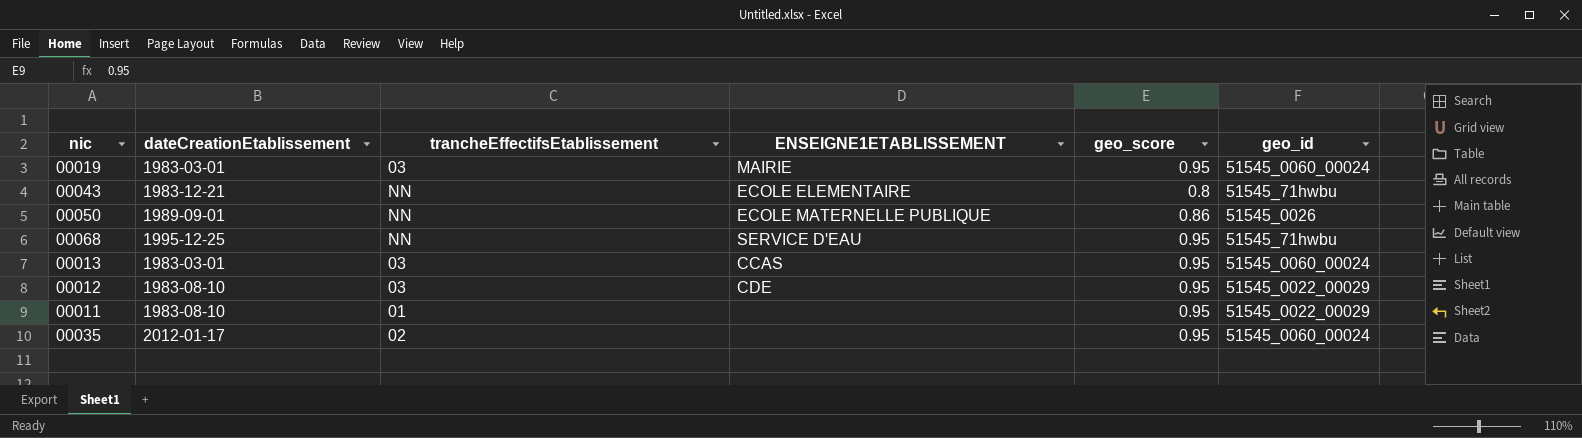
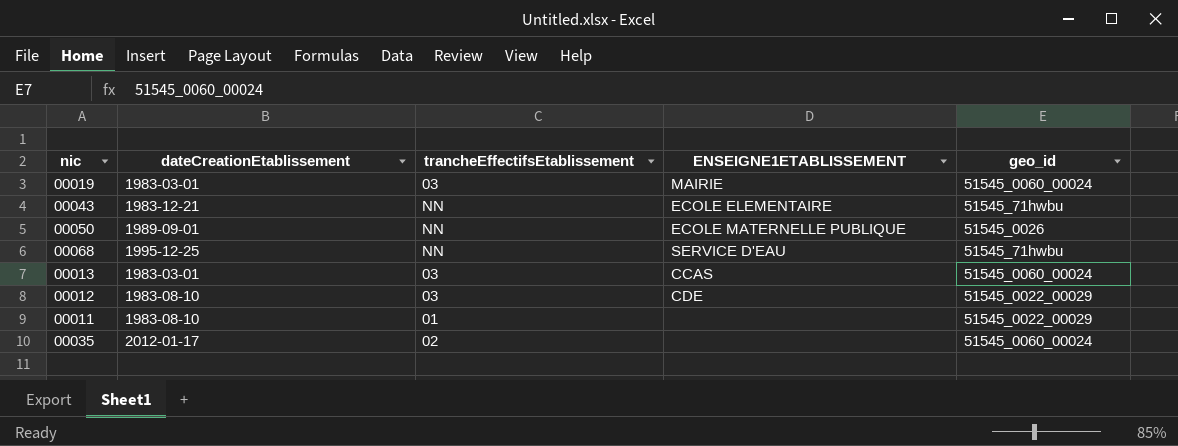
column geo_score | position: 5 -> none

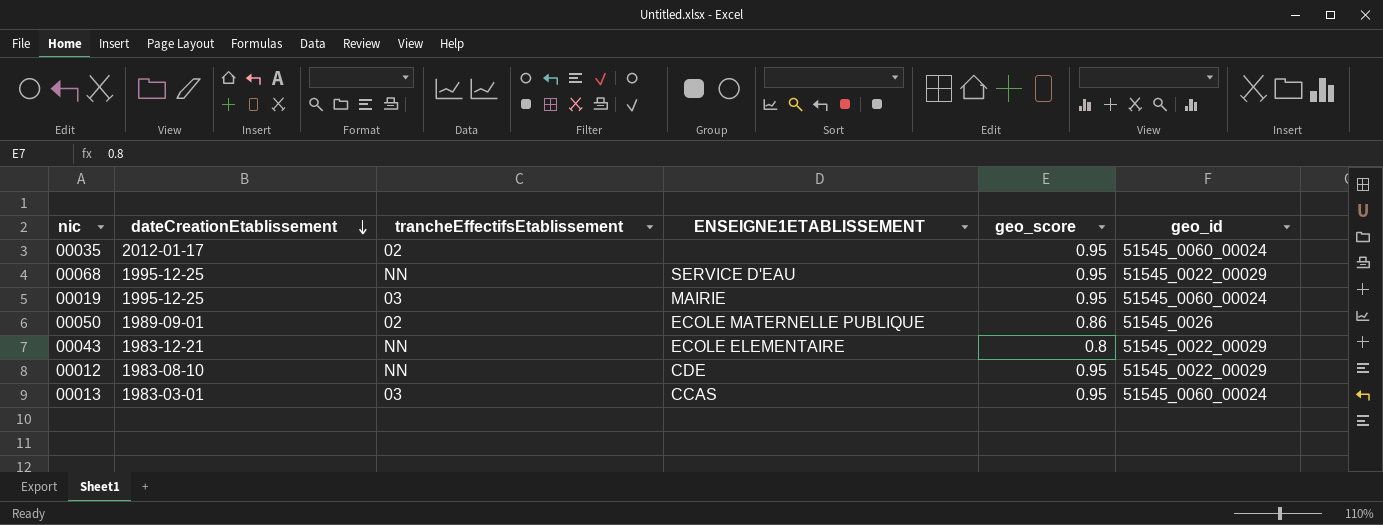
row order: none -> dateCreationEtablissement descending
column geo_score | position: none -> 5
row 00011: 1983-08-10 | 01 | none | 51545_0022_00029 -> none
00068 | geo_id: 51545_71hwbu -> 51545_0022_00029
00019 | dateCreationEtablissement: 1983-03-01 -> 1995-12-25
00050 | trancheEffectifsEtablissement: NN -> 02
00043 | geo_id: 51545_71hwbu -> 51545_0022_00029
00012 | trancheEffectifsEtablissement: 03 -> NN

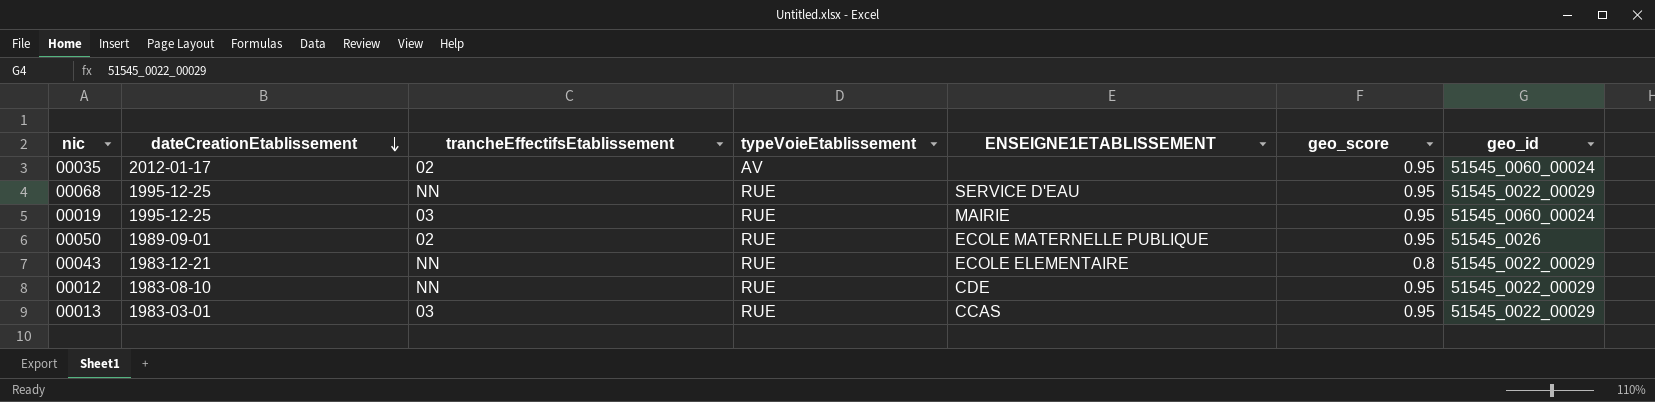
column typeVoieEtablissement | position: none -> 4
00050 | geo_score: 0.86 -> 0.95
00013 | geo_id: 51545_0060_00024 -> 51545_0022_00029

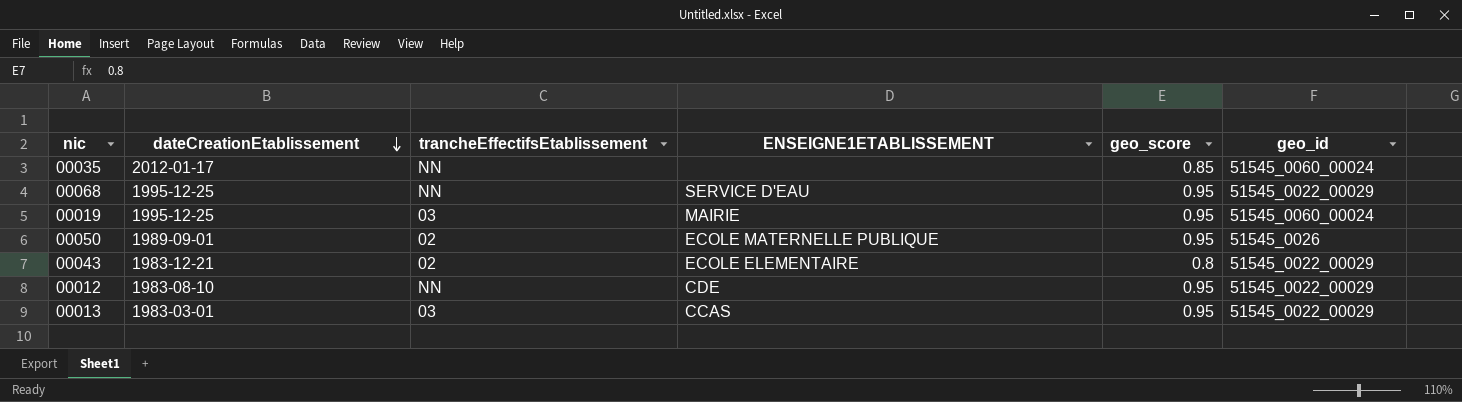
column typeVoieEtablissement | position: 4 -> none
00035 | trancheEffectifsEtablissement: 02 -> NN
00035 | geo_score: 0.95 -> 0.85
00043 | trancheEffectifsEtablissement: NN -> 02

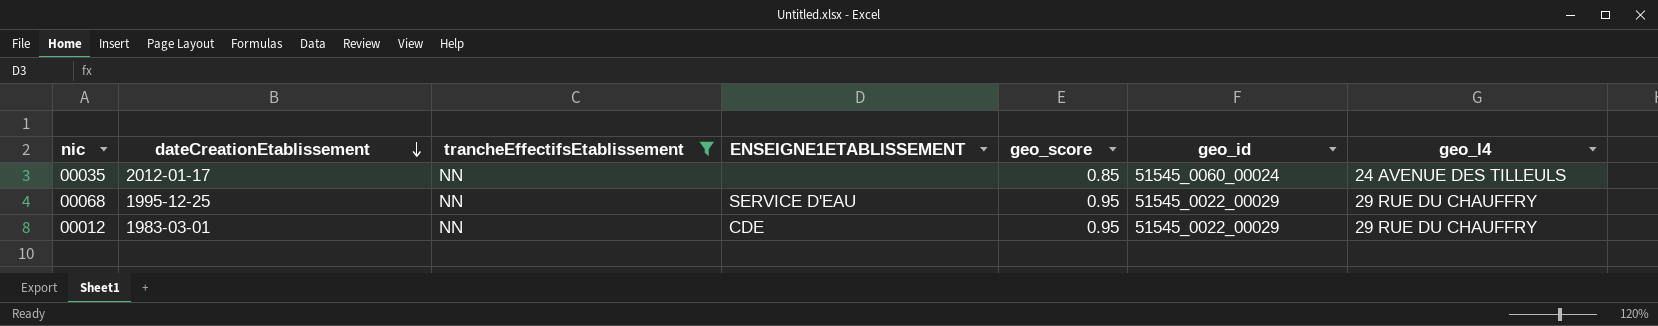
filter: none -> trancheEffectifsEtablissement = NN
column geo_l4 | position: none -> 7
00012 | dateCreationEtablissement: 1983-08-10 -> 1983-03-01

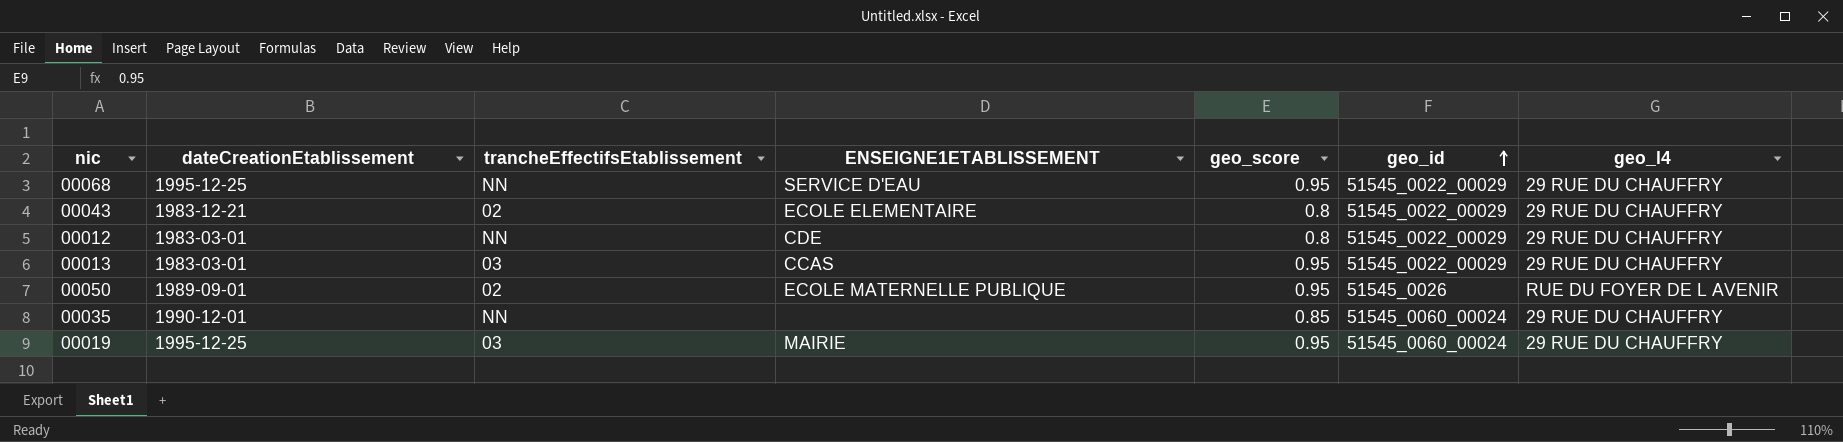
filter: trancheEffectifsEtablissement = NN -> none
row order: dateCreationEtablissement descending -> geo_id ascending
00012 | geo_score: 0.95 -> 0.8
00035 | dateCreationEtablissement: 2012-01-17 -> 1990-12-01
00035 | geo_l4: 24 AVENUE DES TILLEULS -> 29 RUE DU CHAUFFRY

